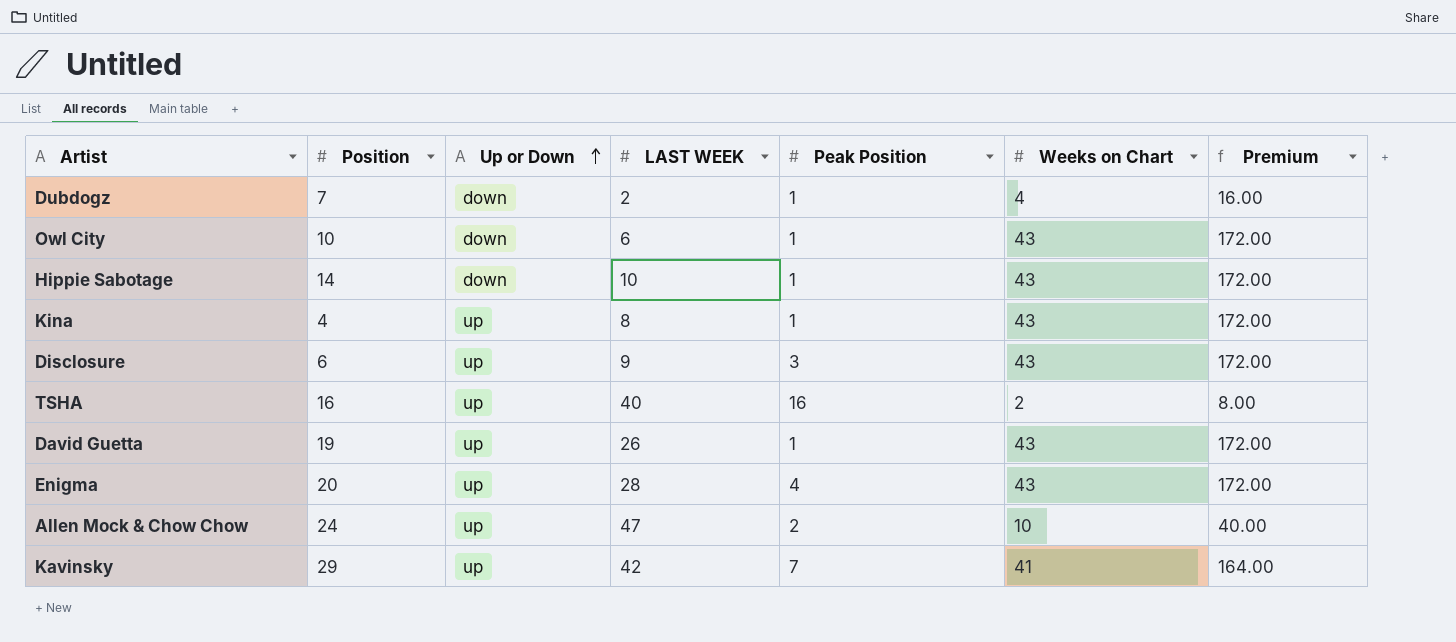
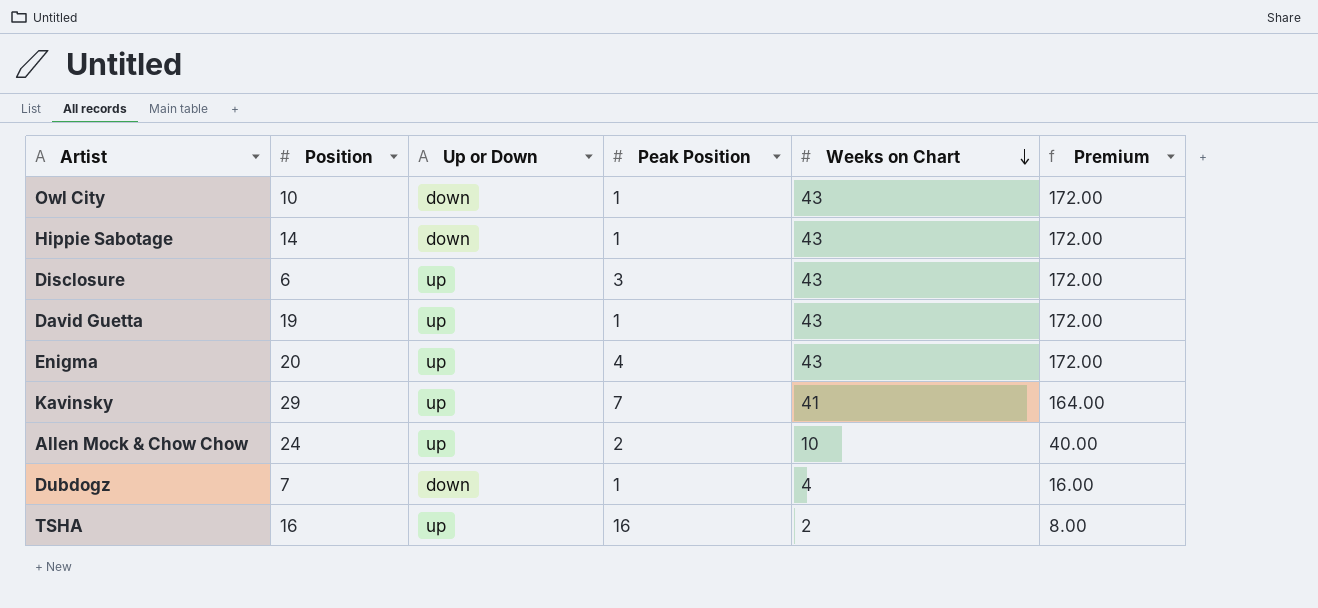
row order: Up or Down ascending -> Weeks on Chart descending
column LAST WEEK | position: 4 -> none
row Kina: 4 | up | 8 | 1 | 43 | 172.00 -> none

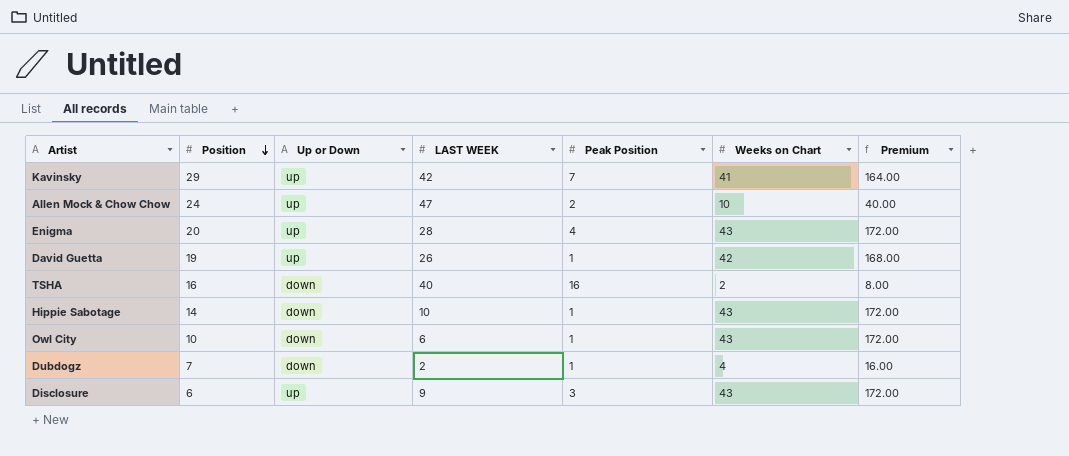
row order: Weeks on Chart descending -> Position descending
column LAST WEEK | position: none -> 4
David Guetta | Weeks on Chart: 43 -> 42
David Guetta | Premium: 172.00 -> 168.00
TSHA | Up or Down: up -> down

